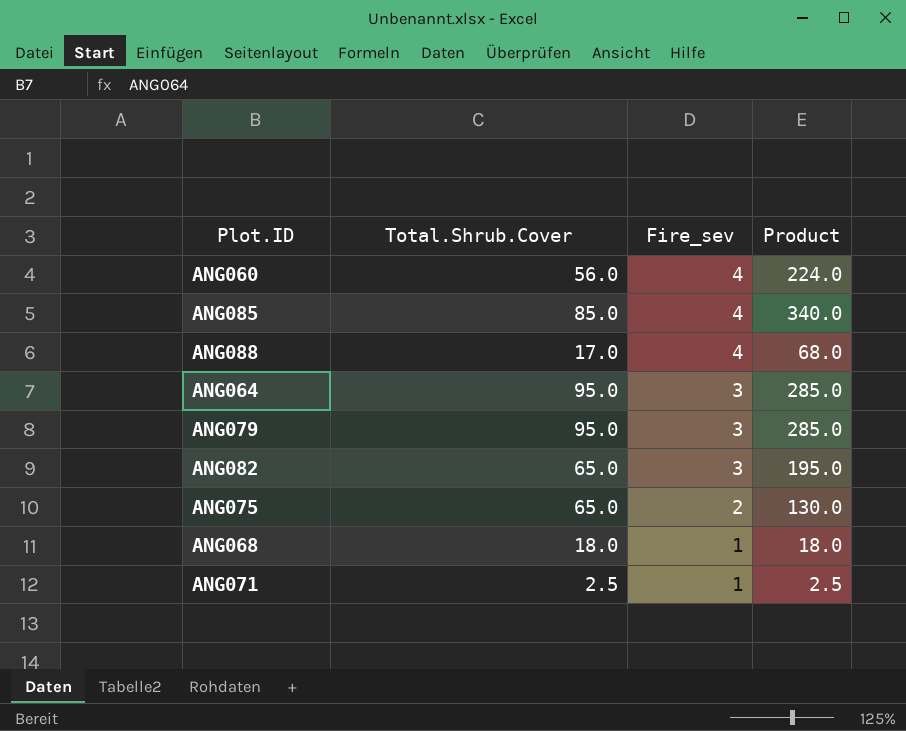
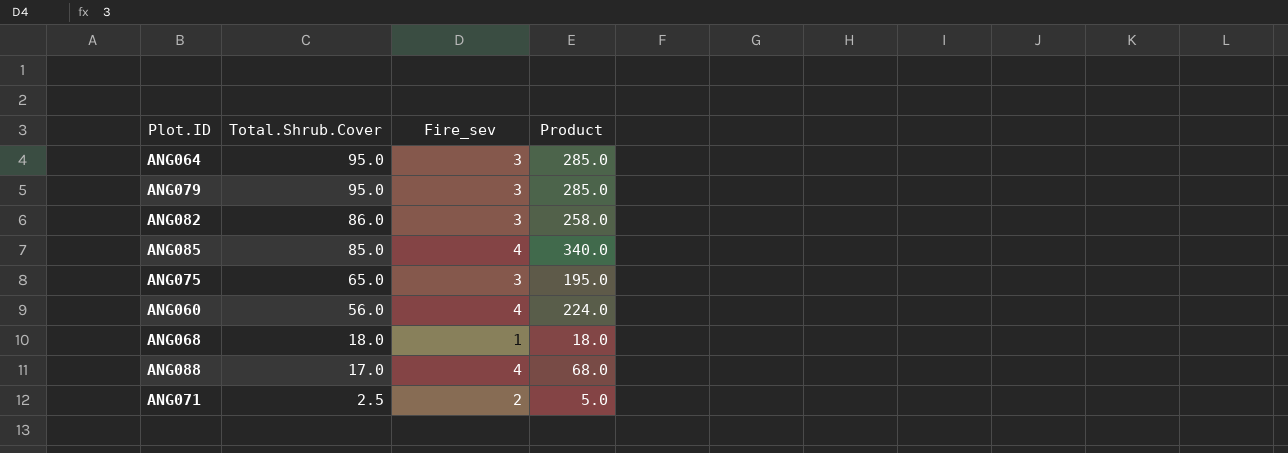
row order: Fire_sev descending -> Total.Shrub.Cover descending
ANG082 | Total.Shrub.Cover: 65.0 -> 86.0
ANG082 | Product: 195.0 -> 258.0
ANG075 | Fire_sev: 2 -> 3
ANG075 | Product: 130.0 -> 195.0
ANG071 | Fire_sev: 1 -> 2
ANG071 | Product: 2.5 -> 5.0

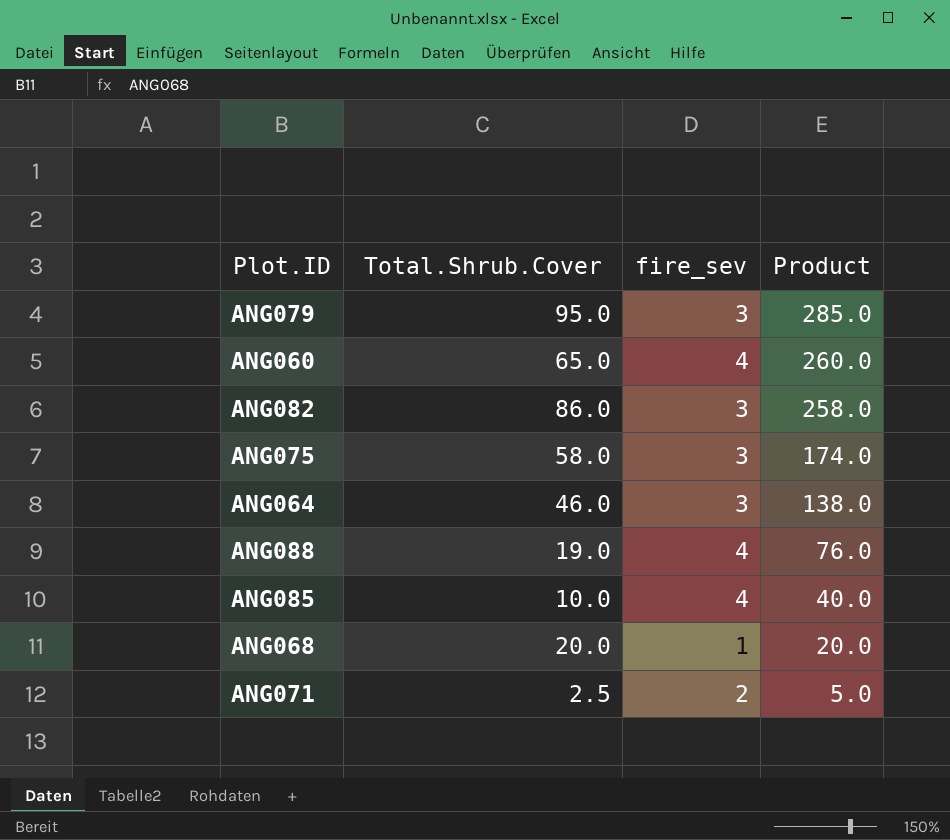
row order: Total.Shrub.Cover descending -> Product descending
column name: Fire_sev -> fire_sev
ANG060 | Total.Shrub.Cover: 56.0 -> 65.0
ANG060 | Product: 224.0 -> 260.0
ANG075 | Total.Shrub.Cover: 65.0 -> 58.0
ANG075 | Product: 195.0 -> 174.0
ANG064 | Total.Shrub.Cover: 95.0 -> 46.0
ANG064 | Product: 285.0 -> 138.0
ANG088 | Total.Shrub.Cover: 17.0 -> 19.0
ANG088 | Product: 68.0 -> 76.0
ANG085 | Total.Shrub.Cover: 85.0 -> 10.0
ANG085 | Product: 340.0 -> 40.0
ANG068 | Total.Shrub.Cover: 18.0 -> 20.0
ANG068 | Product: 18.0 -> 20.0

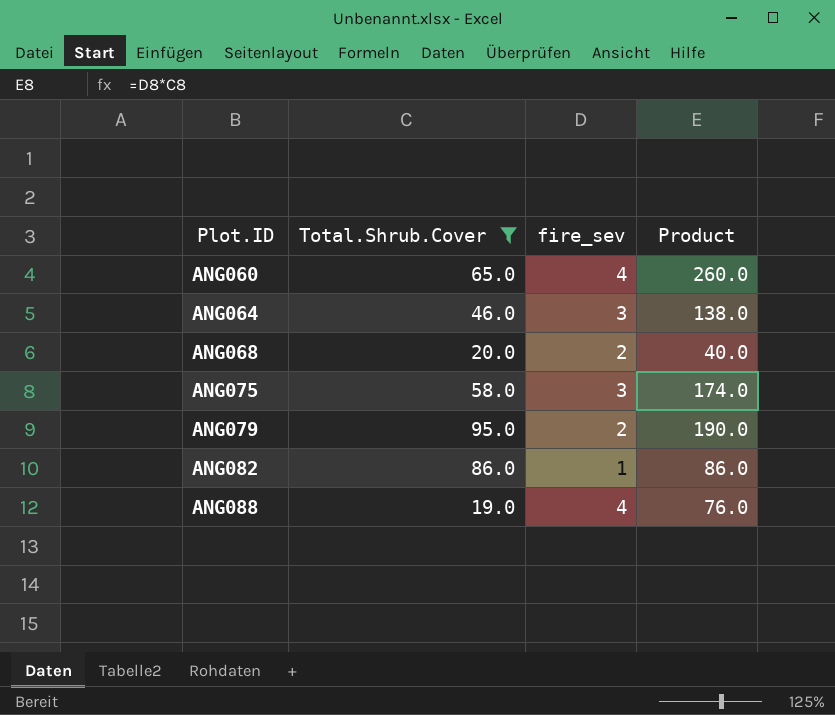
filter: none -> Total.Shrub.Cover >= 19.0
row order: Product descending -> Plot.ID ascending
ANG068 | fire_sev: 1 -> 2
ANG068 | Product: 20.0 -> 40.0
ANG079 | fire_sev: 3 -> 2
ANG079 | Product: 285.0 -> 190.0
ANG082 | fire_sev: 3 -> 1
ANG082 | Product: 258.0 -> 86.0

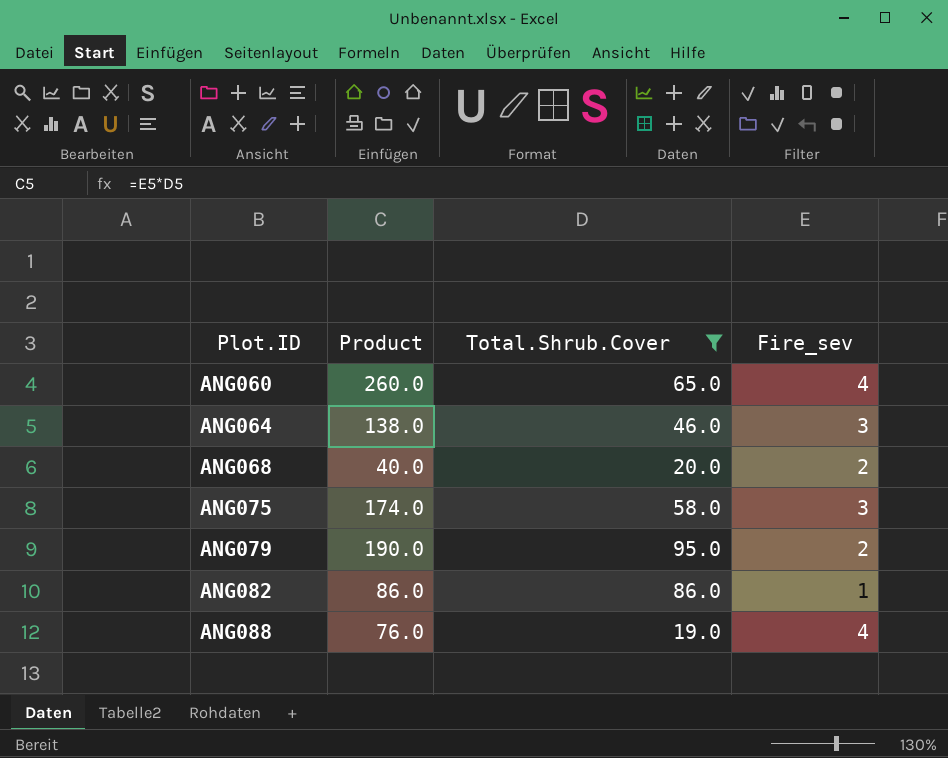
column Product | position: 4 -> 2
column name: fire_sev -> Fire_sev

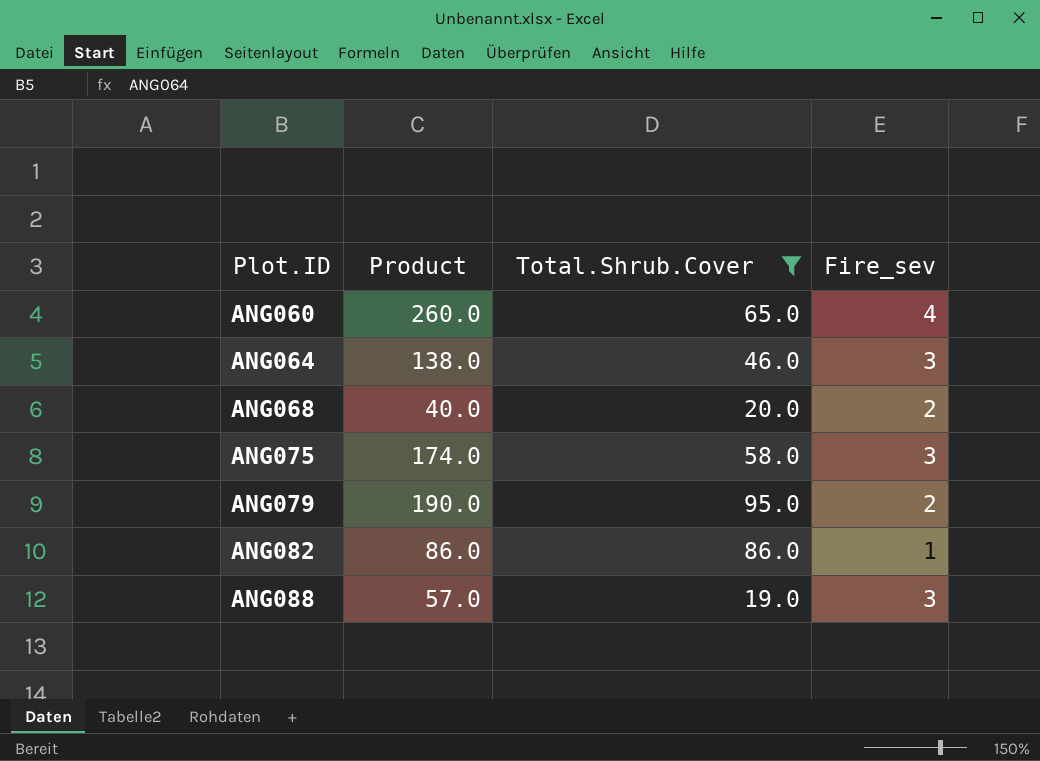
ANG088 | Product: 76.0 -> 57.0
ANG088 | Fire_sev: 4 -> 3

